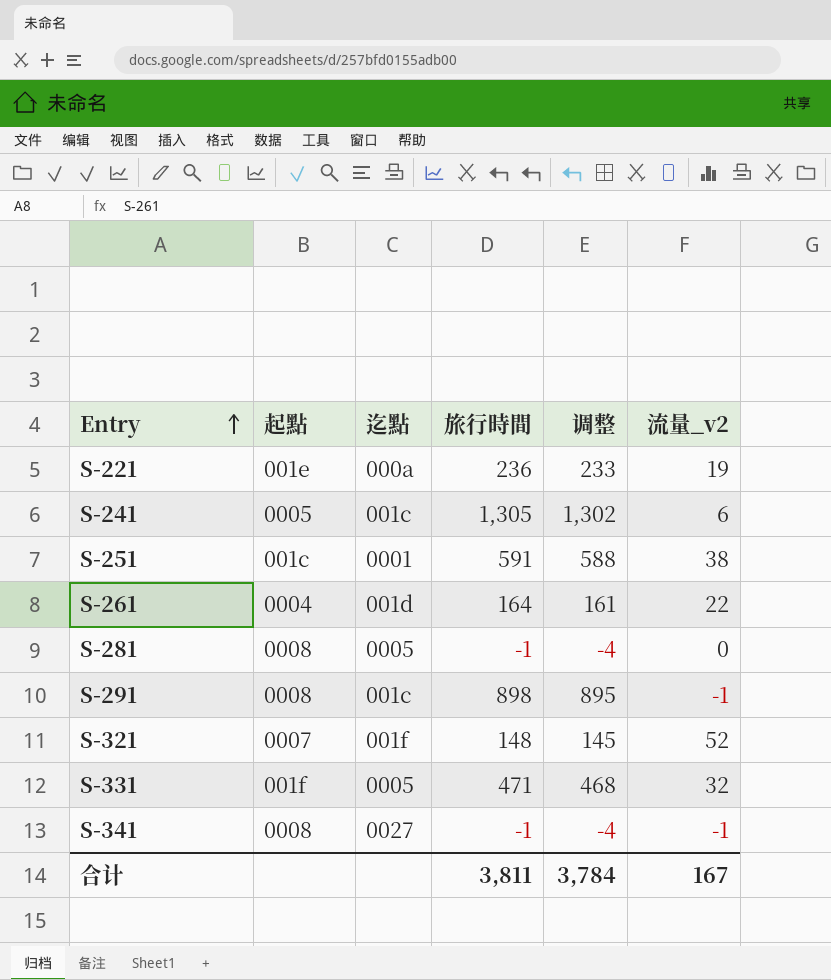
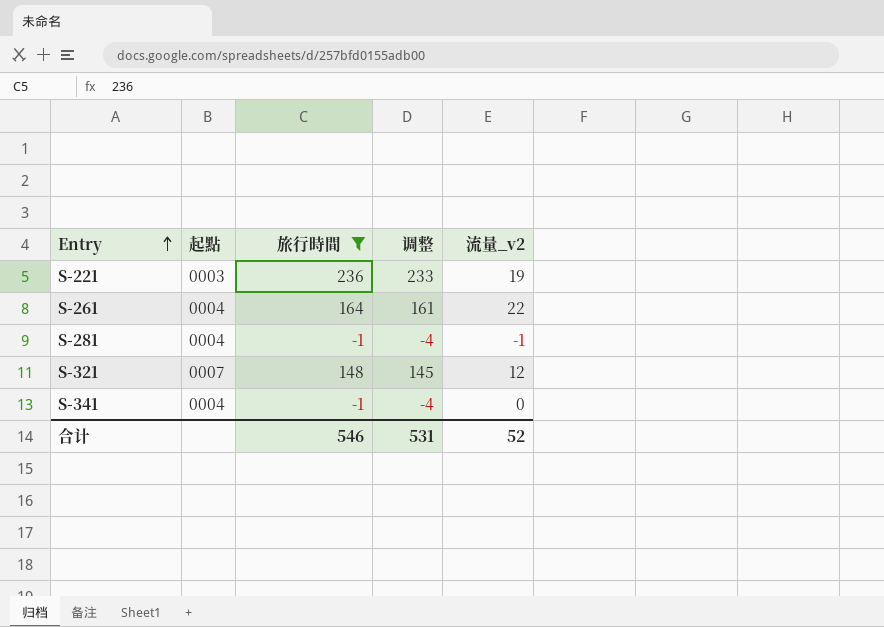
filter: none -> 旅行時間 <= 236
column 迄點 | position: 3 -> none
S-221 | 起點: 001e -> 0003
S-281 | 起點: 0008 -> 0004
S-281 | 流量_v2: 0 -> -1
S-321 | 流量_v2: 52 -> 12
S-341 | 起點: 0008 -> 0004
S-341 | 流量_v2: -1 -> 0
合计 | 旅行時間: 3,811 -> 546
合计 | 调整: 3,784 -> 531
合计 | 流量_v2: 167 -> 52

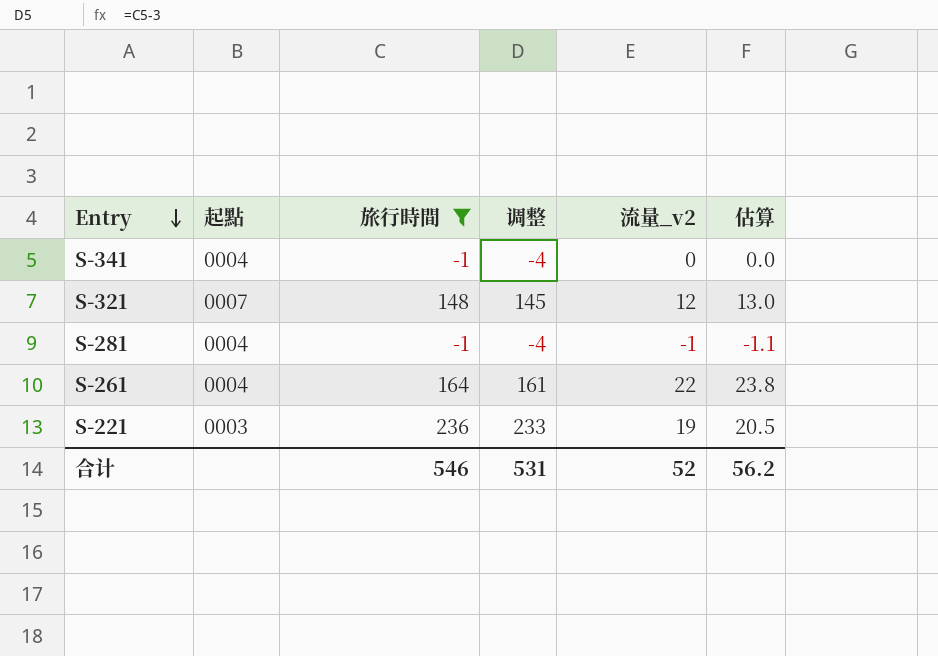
row order: Entry ascending -> Entry descending
column 估算 | formula: none -> [流量_v2] * 1.08

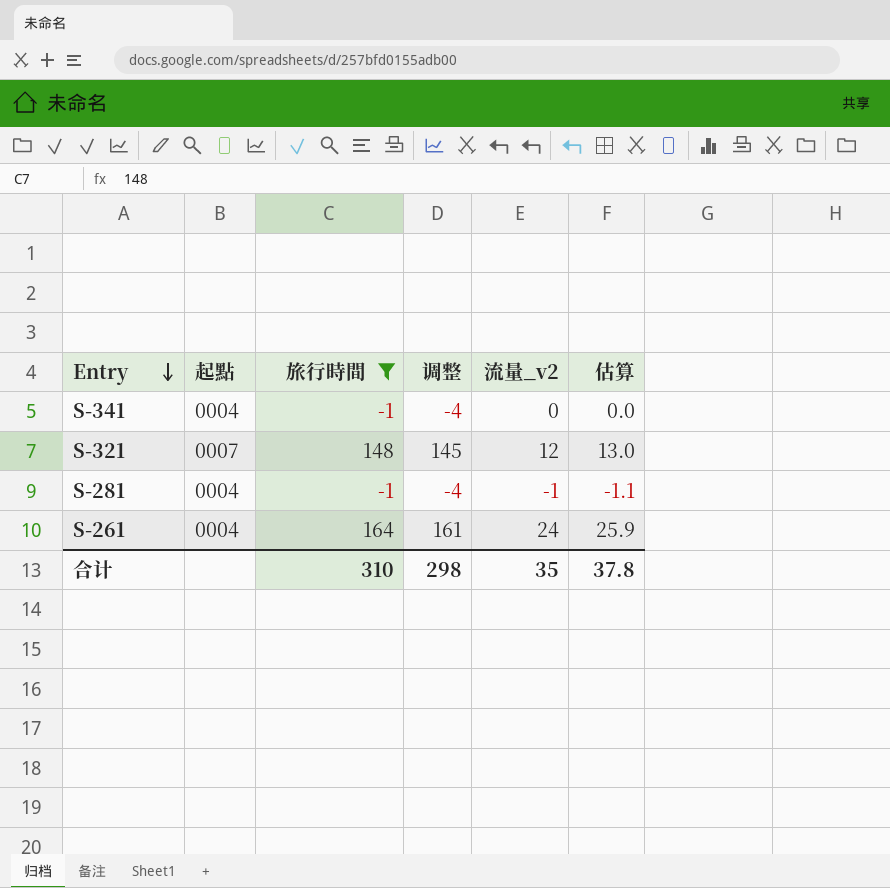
row S-221: 0003 | 236 | 233 | 19 | 20.5 -> none
S-261 | 流量_v2: 22 -> 24
S-261 | 估算: 23.8 -> 25.9
合计 | 旅行時間: 546 -> 310
合计 | 调整: 531 -> 298
合计 | 流量_v2: 52 -> 35
合计 | 估算: 56.2 -> 37.8

